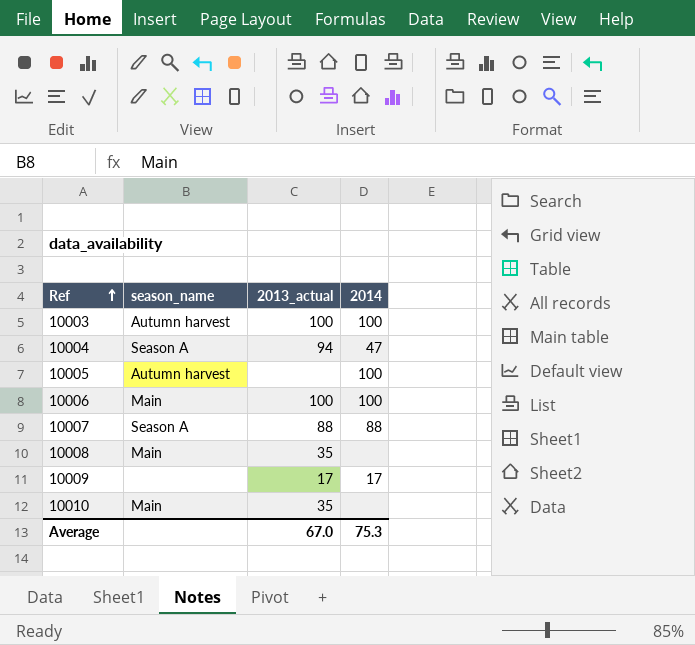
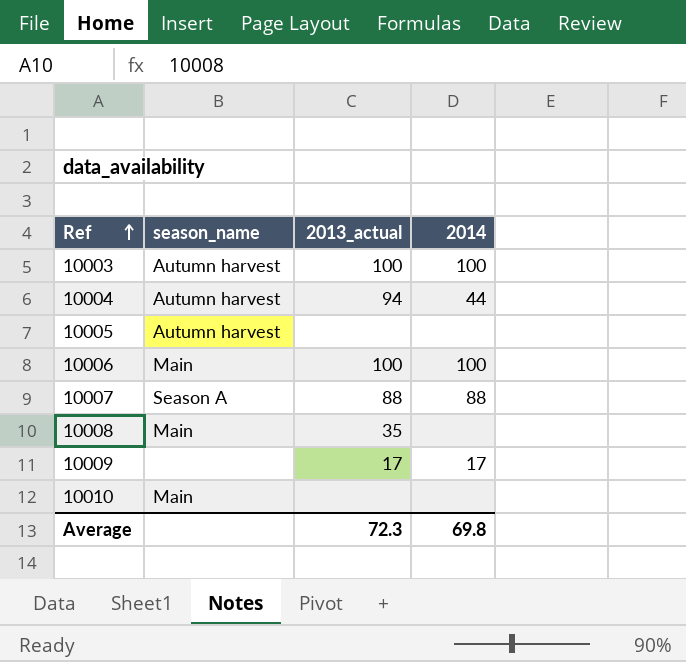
10004 | season_name: Season A -> Autumn harvest
10004 | 2014: 47 -> 44
10005 | 2014: 100 -> none
10010 | 2013_actual: 35 -> none
Average | 2013_actual: 67.0 -> 72.3
Average | 2014: 75.3 -> 69.8

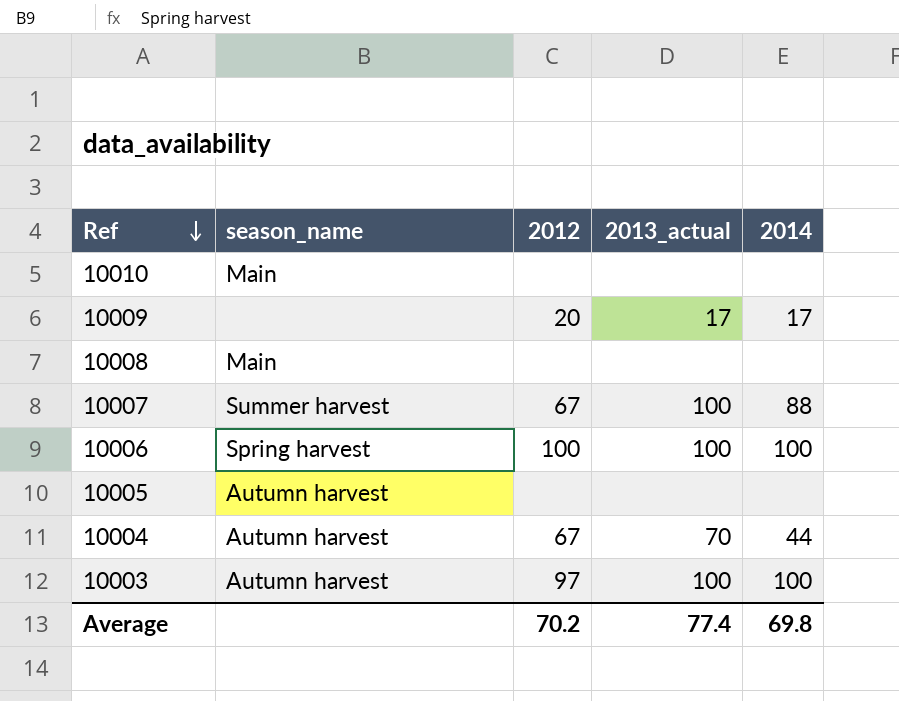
row order: Ref ascending -> Ref descending
column 2012 | position: none -> 3
10008 | 2013_actual: 35 -> none
10007 | season_name: Season A -> Summer harvest
10007 | 2013_actual: 88 -> 100
10006 | season_name: Main -> Spring harvest
10004 | 2013_actual: 94 -> 70
Average | 2013_actual: 72.3 -> 77.4

